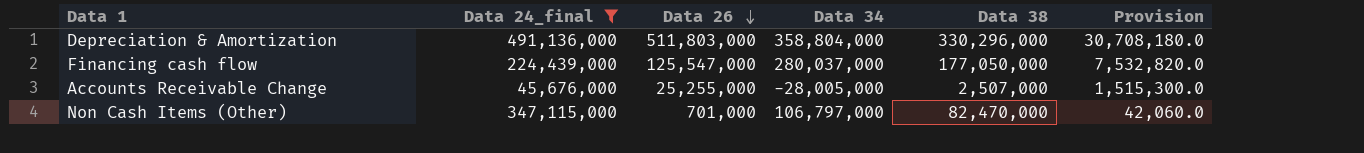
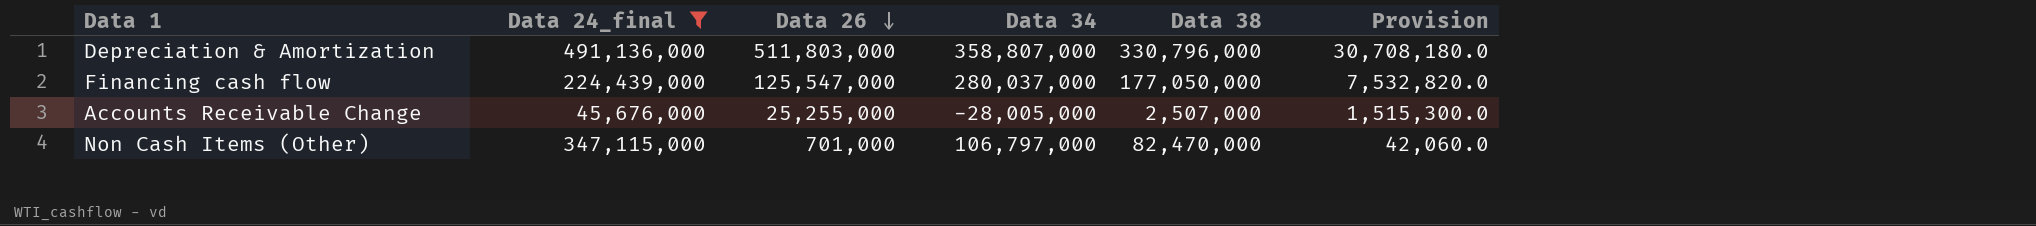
Depreciation & Amortization | Data 34: 358,804,000 -> 358,807,000
Depreciation & Amortization | Data 38: 330,296,000 -> 330,796,000

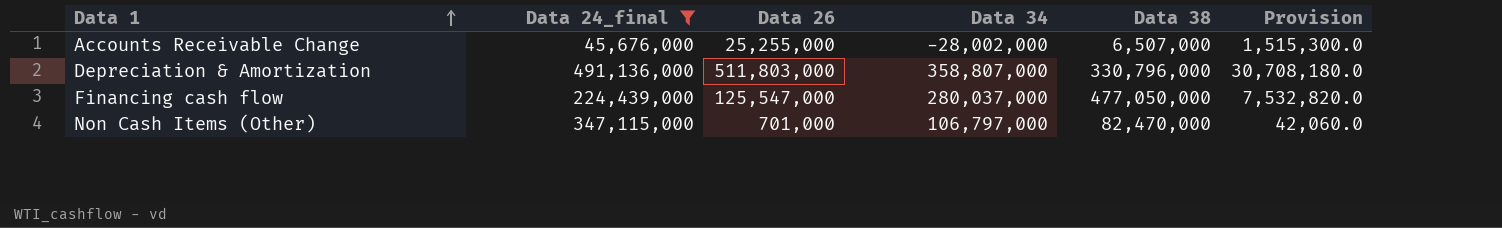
row order: Data 26 descending -> Data 1 ascending
Accounts Receivable Change | Data 34: -28,005,000 -> -28,002,000
Accounts Receivable Change | Data 38: 2,507,000 -> 6,507,000
Financing cash flow | Data 38: 177,050,000 -> 477,050,000

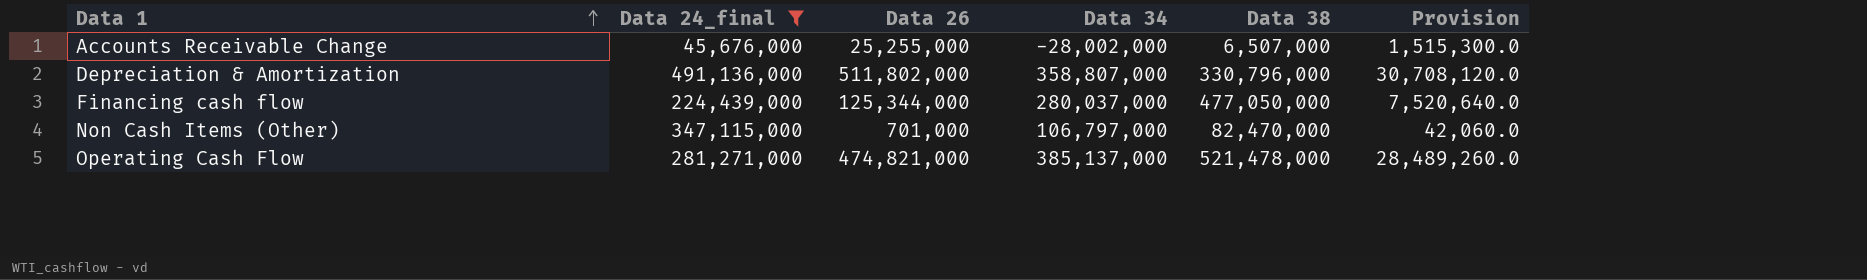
Depreciation & Amortization | Data 26: 511,803,000 -> 511,802,000
Depreciation & Amortization | Provision: 30,708,180.0 -> 30,708,120.0
Financing cash flow | Data 26: 125,547,000 -> 125,344,000
Financing cash flow | Provision: 7,532,820.0 -> 7,520,640.0
row Operating Cash Flow: none -> 281,271,000 | 474,821,000 | 385,137,000 | 521,478,000 | 28,489,260.0

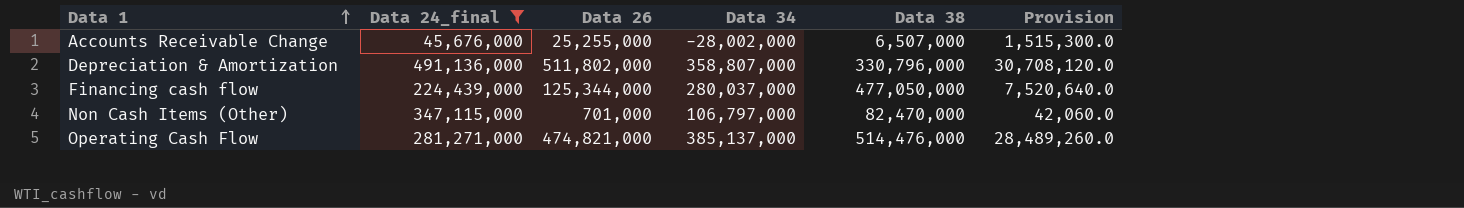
Operating Cash Flow | Data 38: 521,478,000 -> 514,476,000

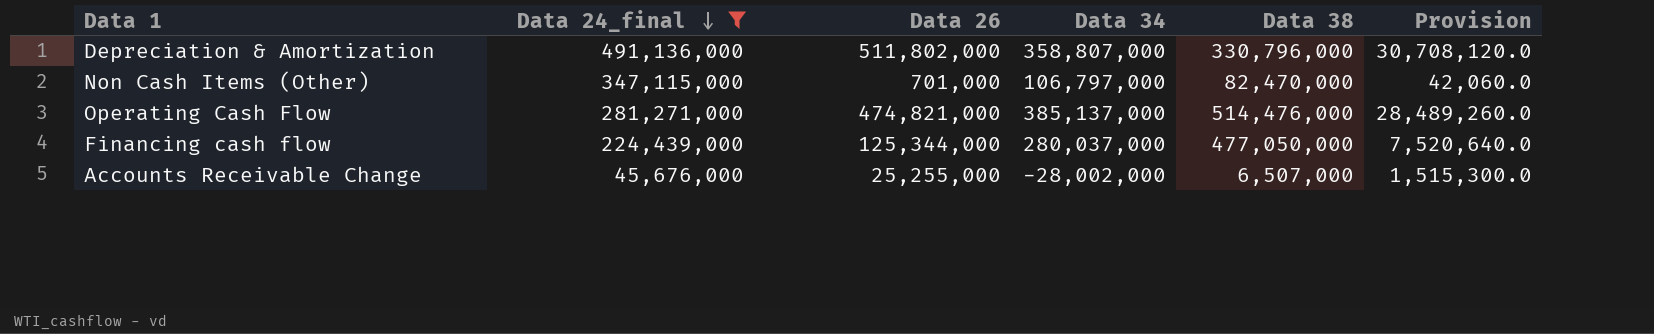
row order: Data 1 ascending -> Data 24_final descending

